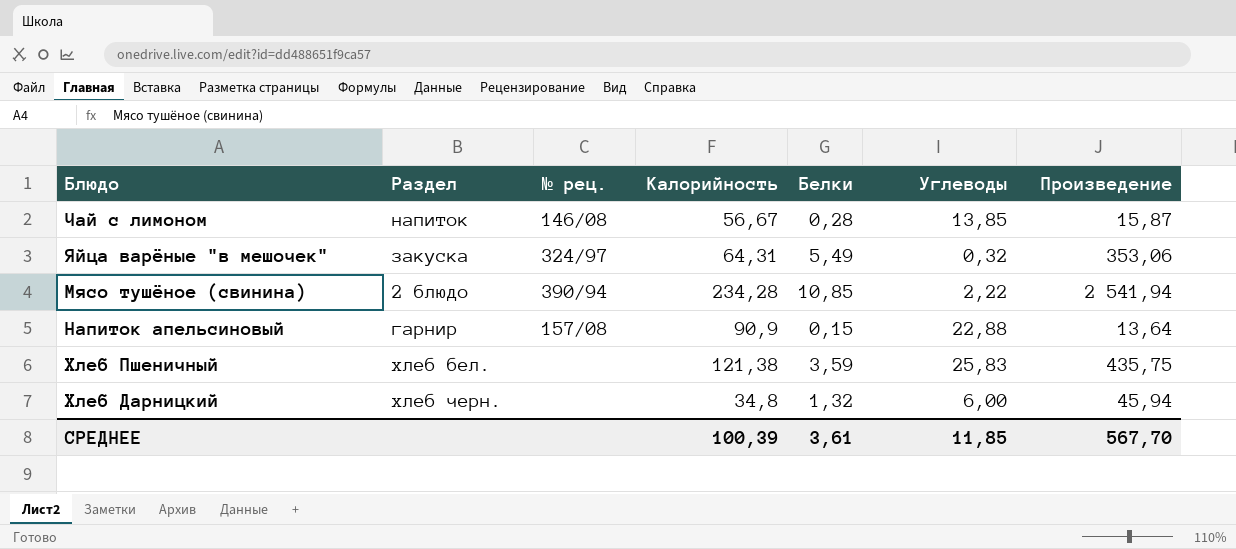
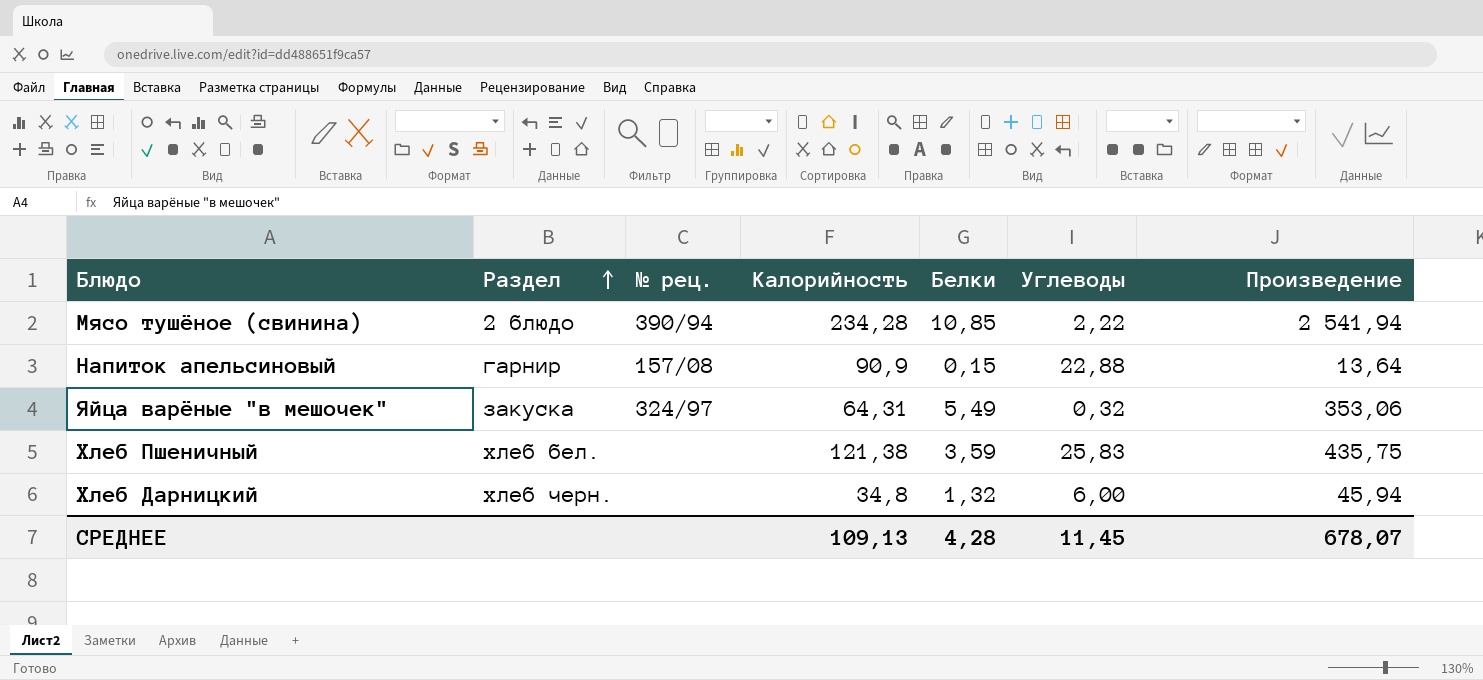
row order: none -> Раздел ascending
row Чай с лимоном: напиток | 146/08 | 56,67 | 0,28 | 13,85 | 15,87 -> none
СРЕДНЕЕ | Калорийность: 100,39 -> 109,13
СРЕДНЕЕ | Белки: 3,61 -> 4,28
СРЕДНЕЕ | Углеводы: 11,85 -> 11,45
СРЕДНЕЕ | Произведение: 567,70 -> 678,07

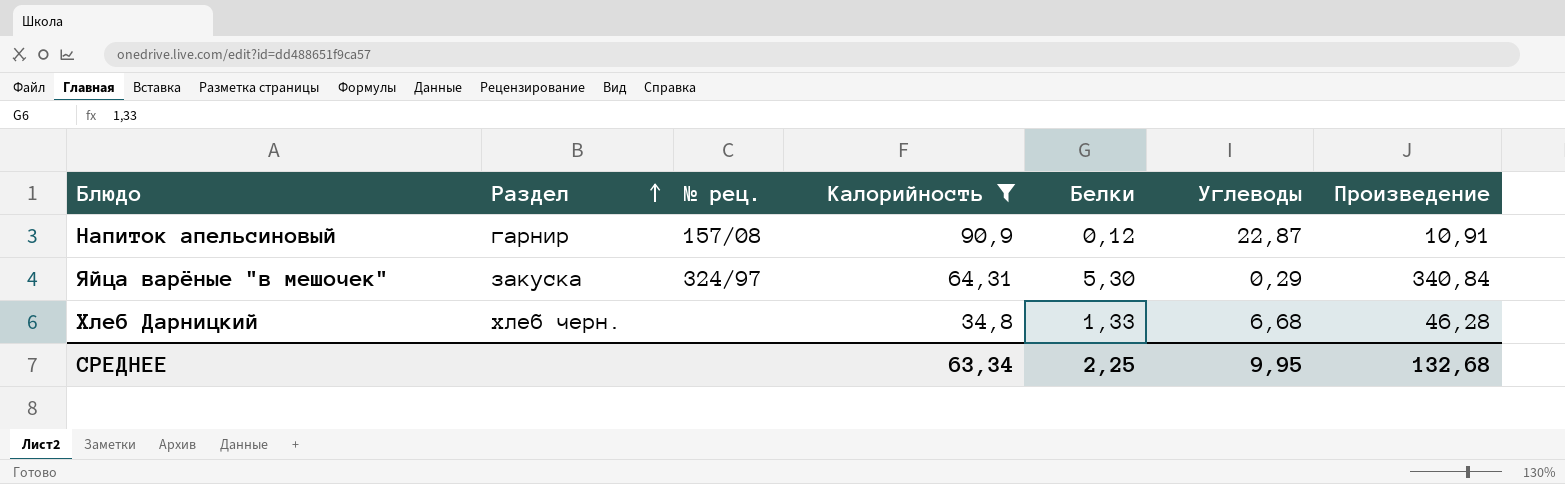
filter: none -> Калорийность <= 90,9
Напиток апельсиновый | Белки: 0,15 -> 0,12
Напиток апельсиновый | Углеводы: 22,88 -> 22,87
Напиток апельсиновый | Произведение: 13,64 -> 10,91
Яйца варёные "в мешочек" | Белки: 5,49 -> 5,30
Яйца варёные "в мешочек" | Углеводы: 0,32 -> 0,29
Яйца варёные "в мешочек" | Произведение: 353,06 -> 340,84
Хлеб Дарницкий | Белки: 1,32 -> 1,33
Хлеб Дарницкий | Углеводы: 6,00 -> 6,68
Хлеб Дарницкий | Произведение: 45,94 -> 46,28
СРЕДНЕЕ | Калорийность: 109,13 -> 63,34
СРЕДНЕЕ | Белки: 4,28 -> 2,25
СРЕДНЕЕ | Углеводы: 11,45 -> 9,95
СРЕДНЕЕ | Произведение: 678,07 -> 132,68

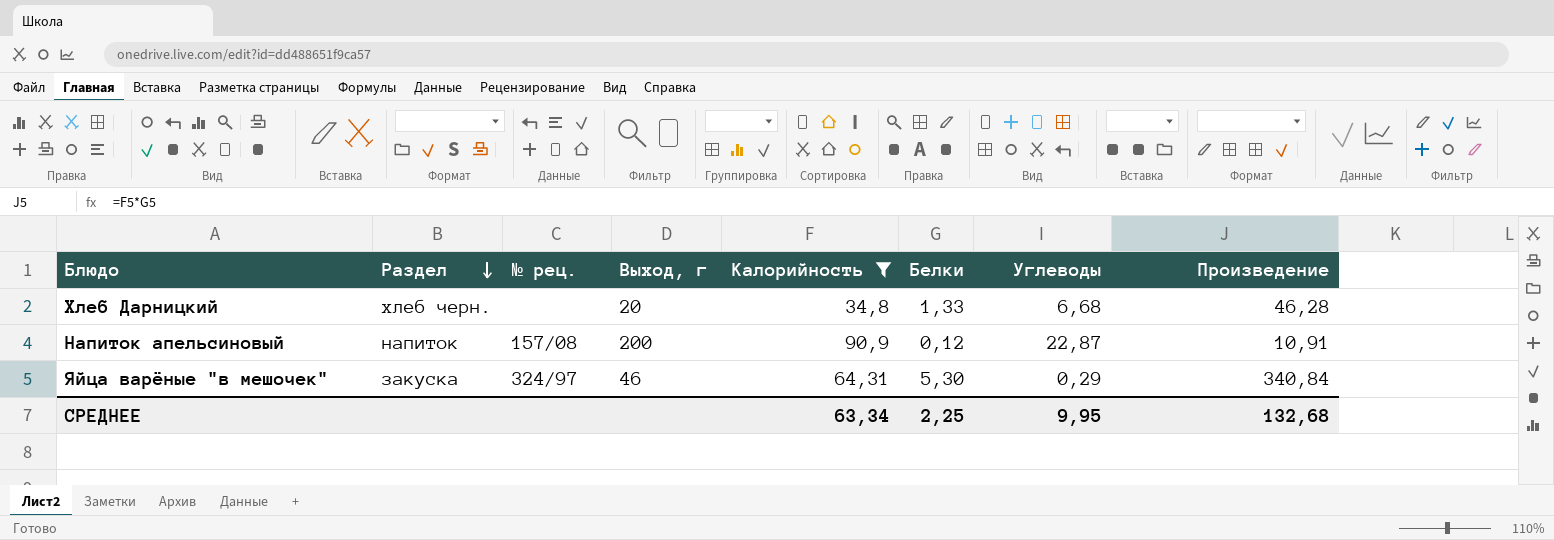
row order: Раздел ascending -> Раздел descending
column Выход, г | position: none -> 4
Напиток апельсиновый | Раздел: гарнир -> напиток

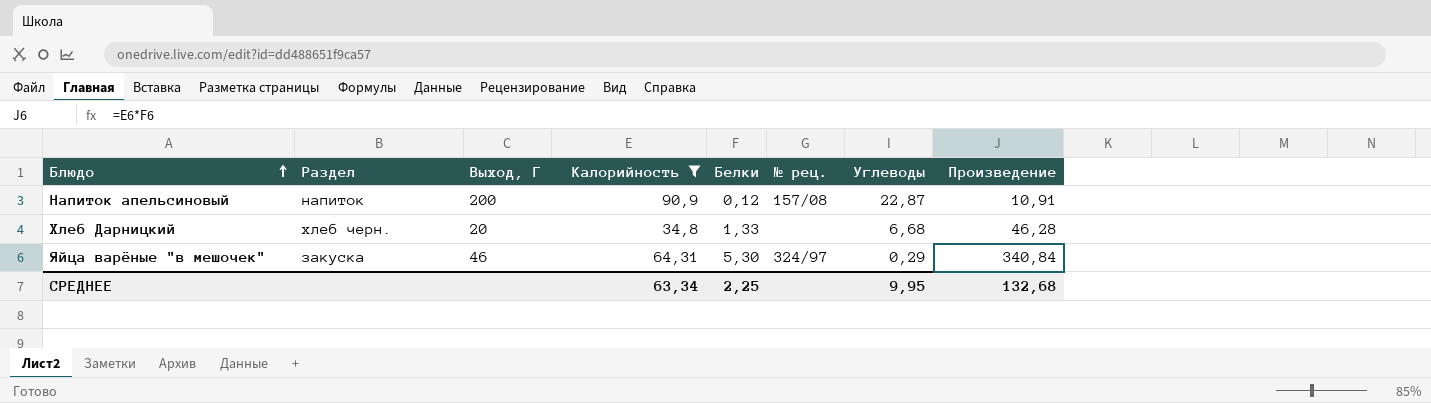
row order: Раздел descending -> Блюдо ascending
column name: Выход, г -> Выход, Г
column № рец. | position: 3 -> 6

